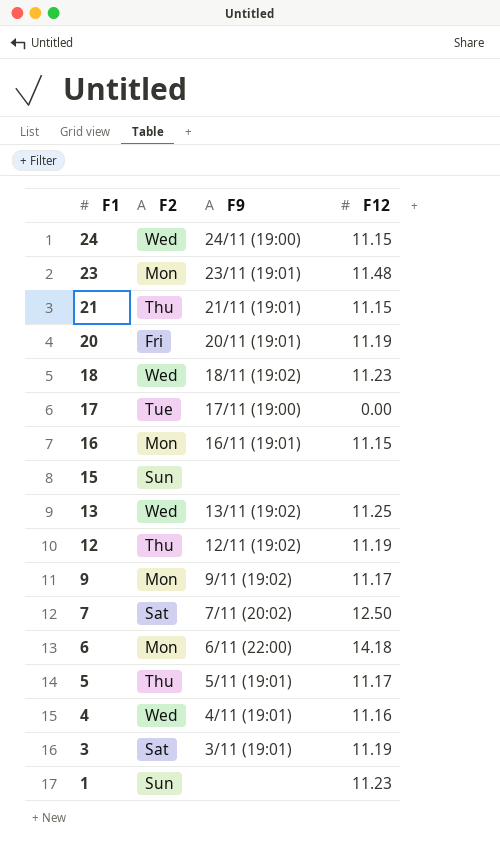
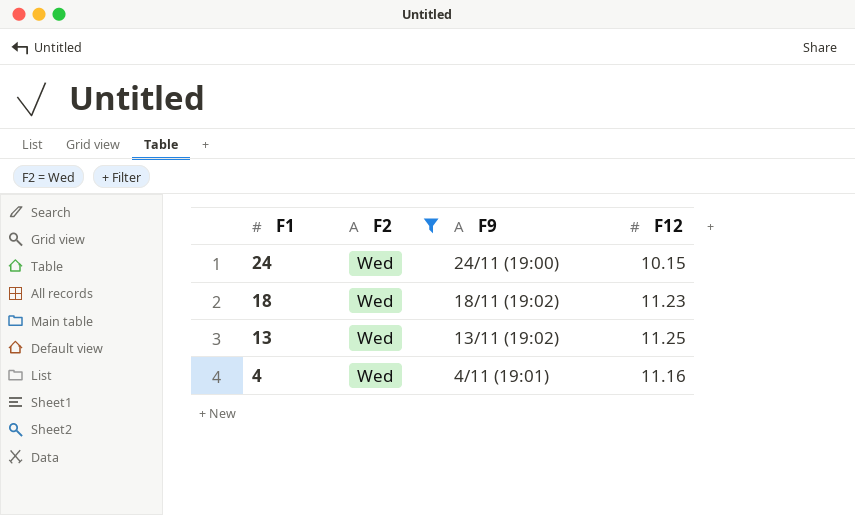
filter: none -> F2 = Wed
24 | F12: 11.15 -> 10.15

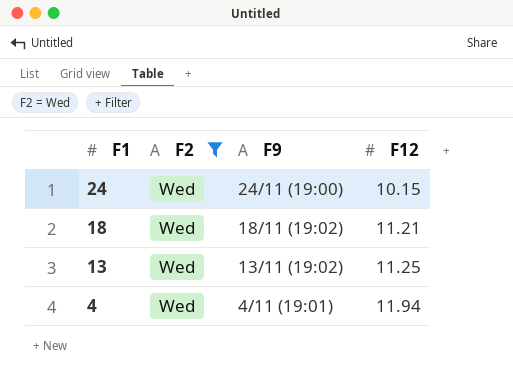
18 | F12: 11.23 -> 11.21
4 | F12: 11.16 -> 11.94

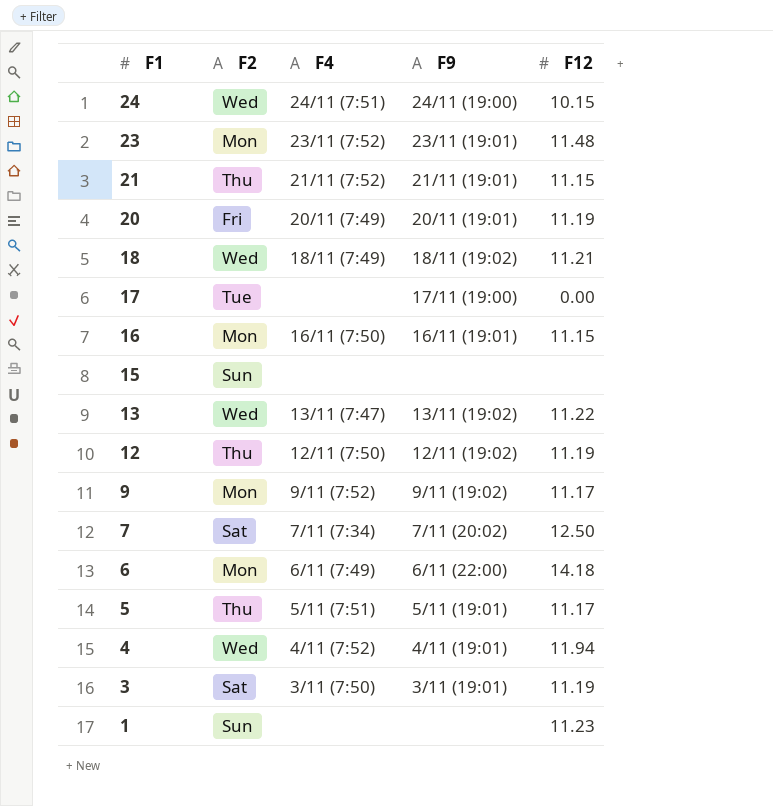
filter: F2 = Wed -> none
column F4 | position: none -> 3
13 | F12: 11.25 -> 11.22

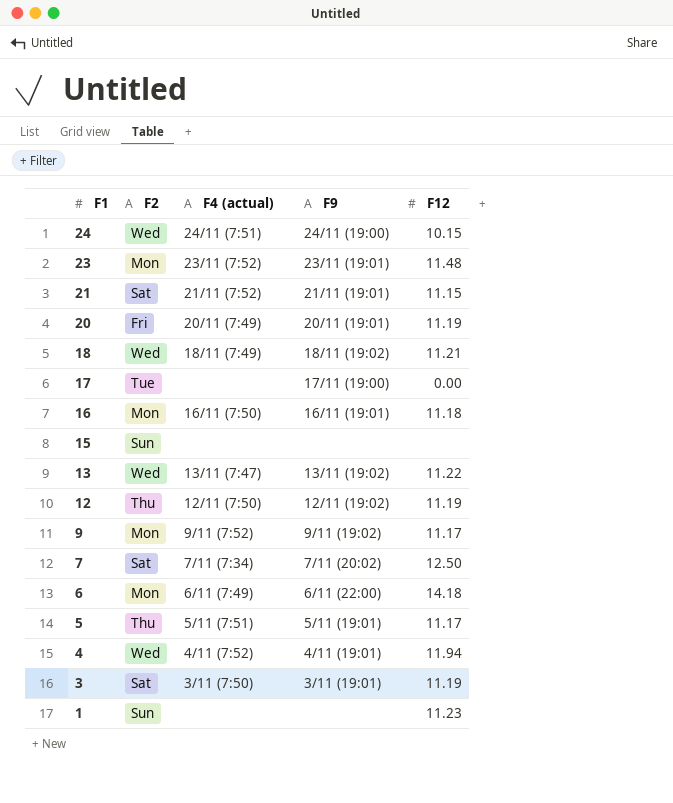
column name: F4 -> F4 (actual)
21 | F2: Thu -> Sat
16 | F12: 11.15 -> 11.18

